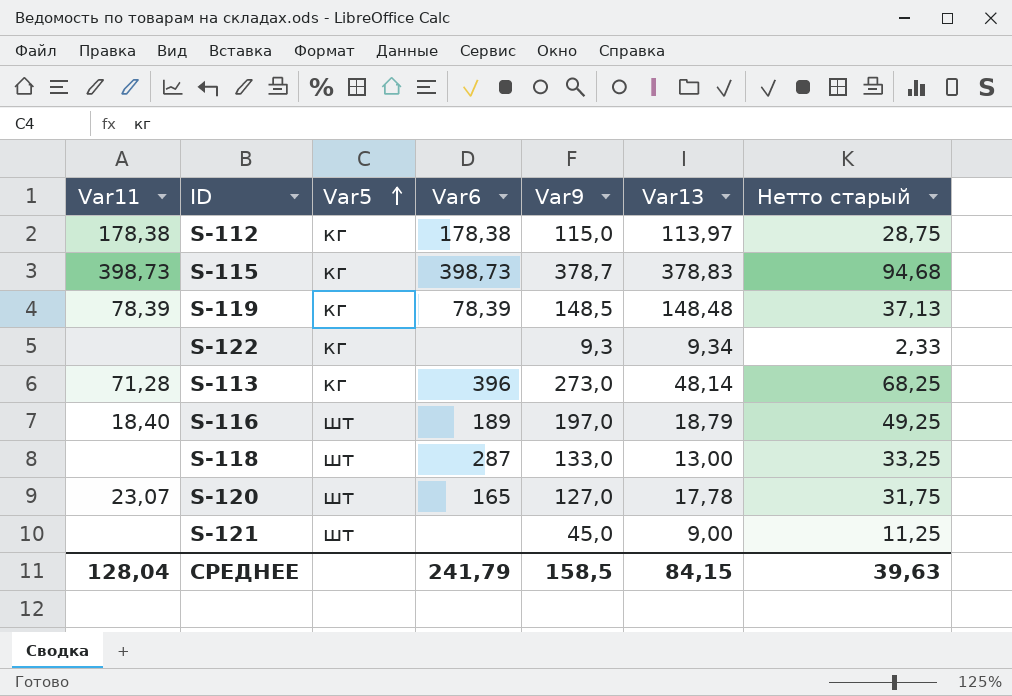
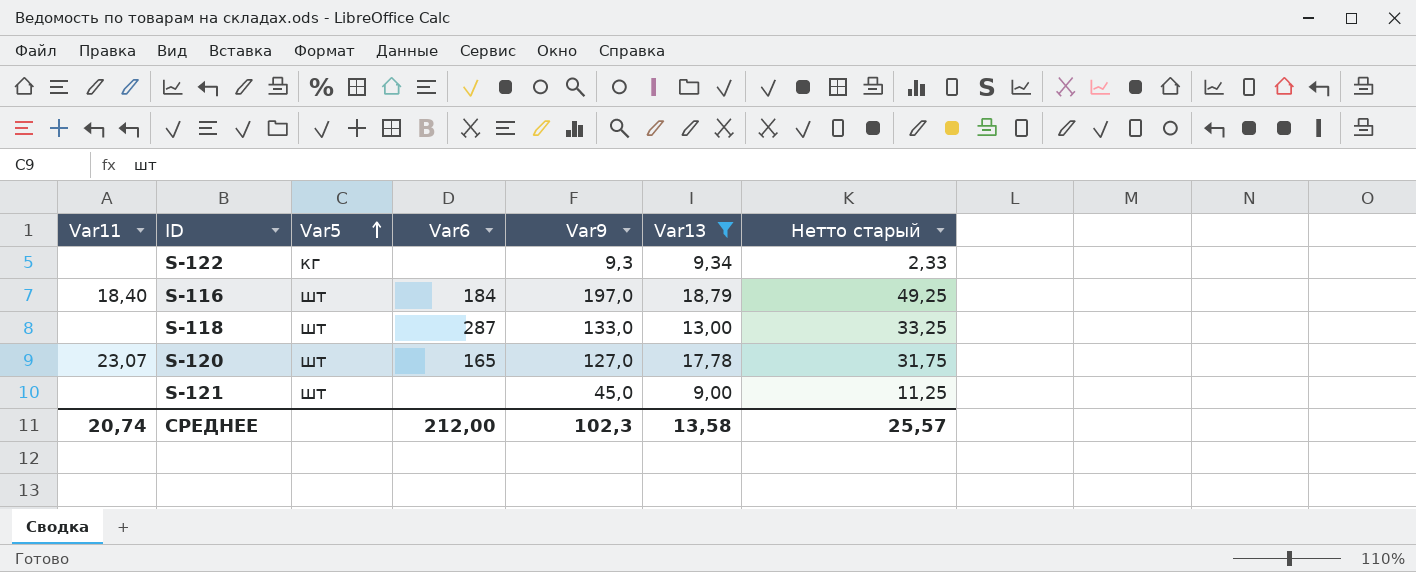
filter: none -> Var13 <= 18,79
S-116 | Var6: 189 -> 184
СРЕДНЕЕ | Var11: 128,04 -> 20,74
СРЕДНЕЕ | Var6: 241,79 -> 212,00
СРЕДНЕЕ | Var9: 158,5 -> 102,3
СРЕДНЕЕ | Var13: 84,15 -> 13,58
СРЕДНЕЕ | Нетто старый: 39,63 -> 25,57

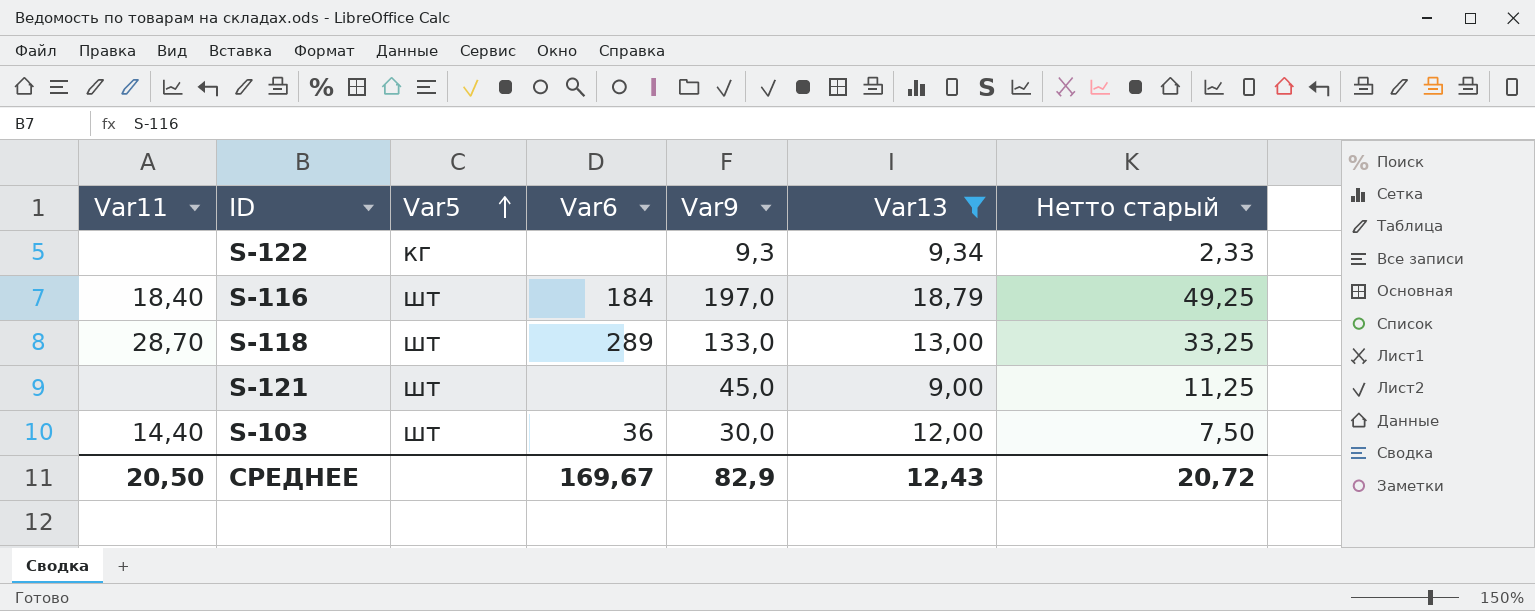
row S-120: 23,07 | шт | 165 | 127,0 | 17,78 | 31,75 -> none
S-118 | Var11: none -> 28,70
S-118 | Var6: 287 -> 289
row S-103: none -> 14,40 | шт | 36 | 30,0 | 12,00 | 7,50
СРЕДНЕЕ | Var11: 20,74 -> 20,50
СРЕДНЕЕ | Var6: 212,00 -> 169,67
СРЕДНЕЕ | Var9: 102,3 -> 82,9
СРЕДНЕЕ | Var13: 13,58 -> 12,43
СРЕДНЕЕ | Нетто старый: 25,57 -> 20,72

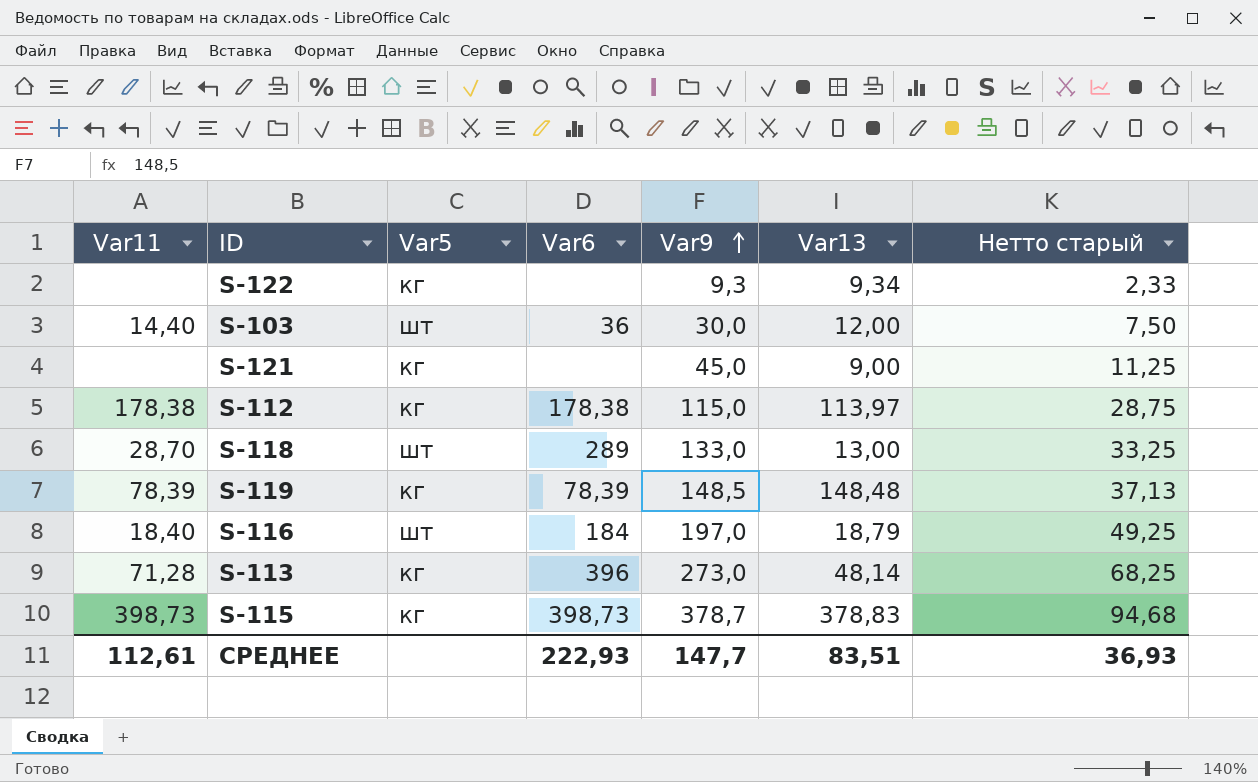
filter: Var13 <= 18,79 -> none
row order: Var5 ascending -> Var9 ascending
S-121 | Var5: шт -> кг
СРЕДНЕЕ | Var11: 20,50 -> 112,61
СРЕДНЕЕ | Var6: 169,67 -> 222,93
СРЕДНЕЕ | Var9: 82,9 -> 147,7
СРЕДНЕЕ | Var13: 12,43 -> 83,51
СРЕДНЕЕ | Нетто старый: 20,72 -> 36,93

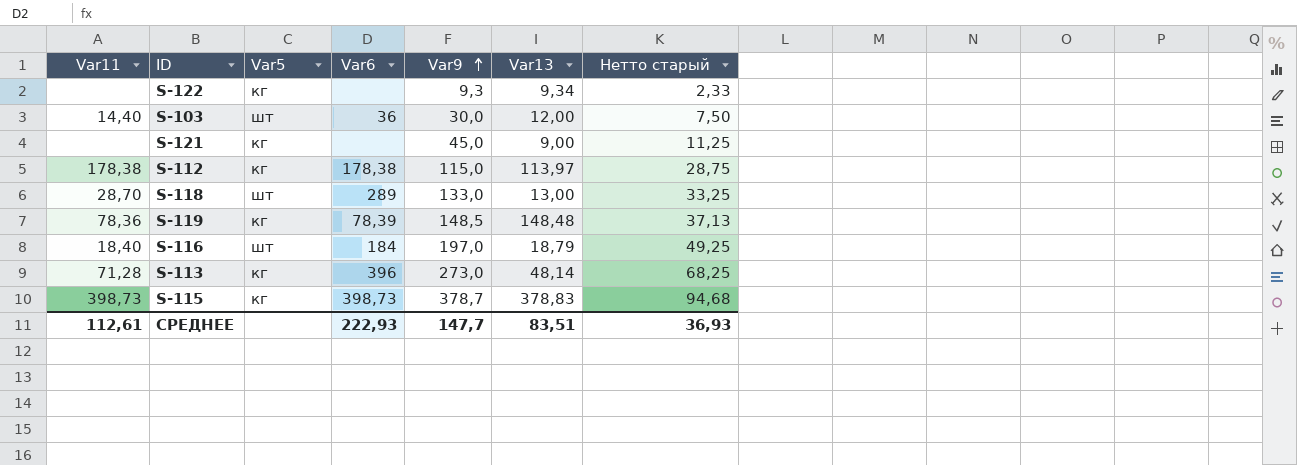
S-119 | Var11: 78,39 -> 78,36

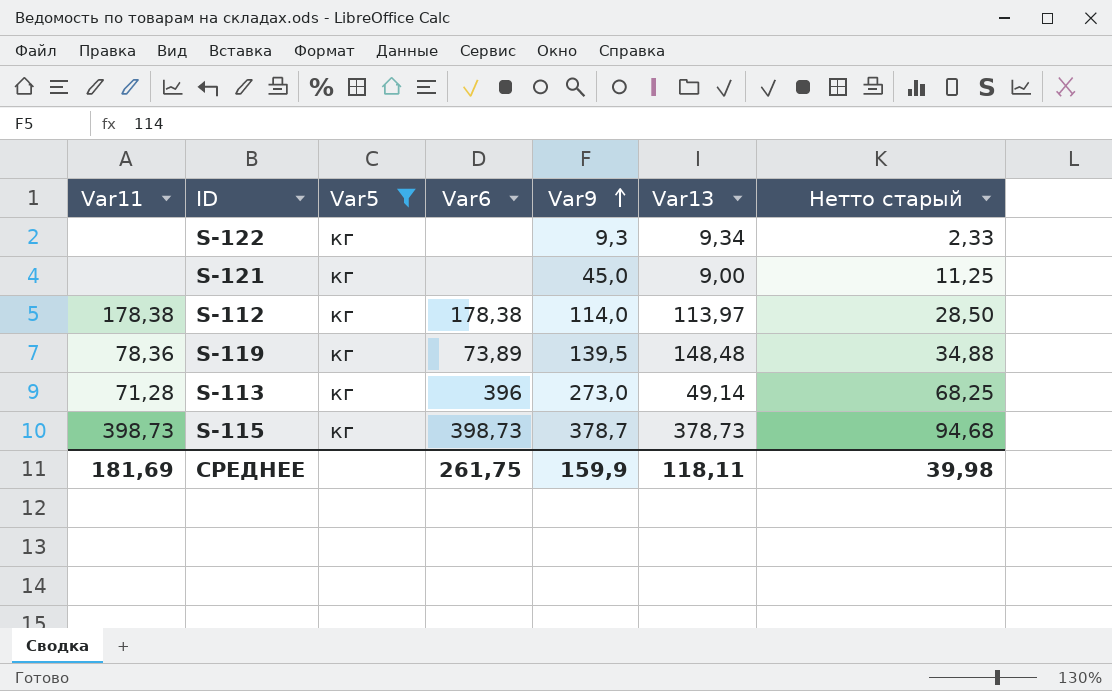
filter: none -> Var5 = кг
S-112 | Var9: 115,0 -> 114,0
S-112 | Нетто старый: 28,75 -> 28,50
S-119 | Var6: 78,39 -> 73,89
S-119 | Var9: 148,5 -> 139,5
S-119 | Нетто старый: 37,13 -> 34,88
S-113 | Var13: 48,14 -> 49,14
S-115 | Var13: 378,83 -> 378,73
СРЕДНЕЕ | Var11: 112,61 -> 181,69
СРЕДНЕЕ | Var6: 222,93 -> 261,75
СРЕДНЕЕ | Var9: 147,7 -> 159,9
СРЕДНЕЕ | Var13: 83,51 -> 118,11
СРЕДНЕЕ | Нетто старый: 36,93 -> 39,98

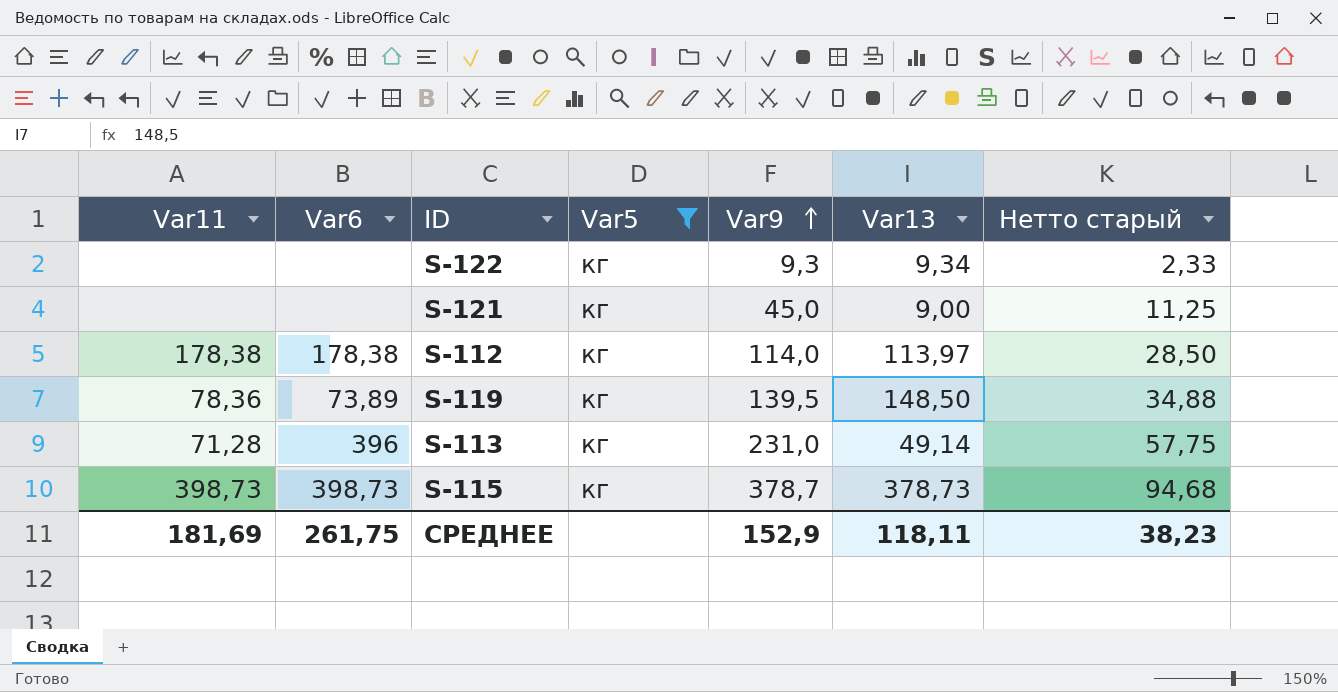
column Var6 | position: 4 -> 2
S-119 | Var13: 148,48 -> 148,50
S-113 | Var9: 273,0 -> 231,0
S-113 | Нетто старый: 68,25 -> 57,75
СРЕДНЕЕ | Var9: 159,9 -> 152,9
СРЕДНЕЕ | Нетто старый: 39,98 -> 38,23

